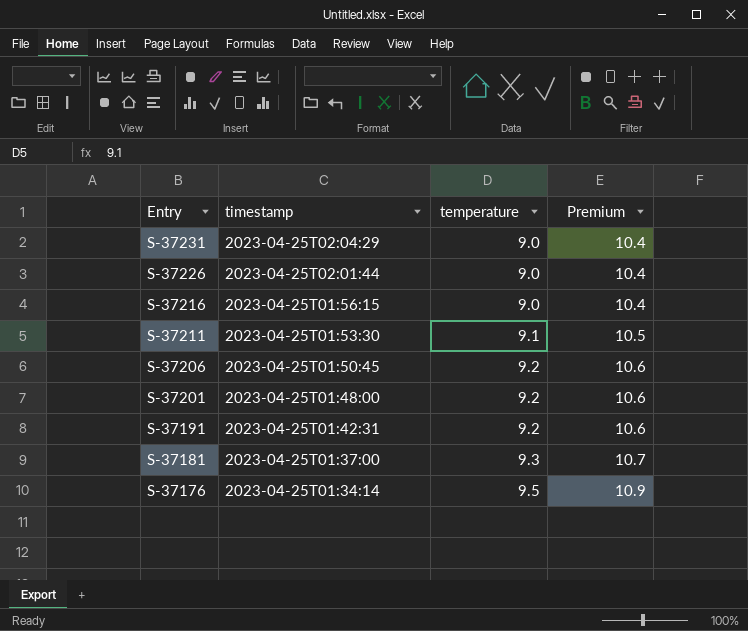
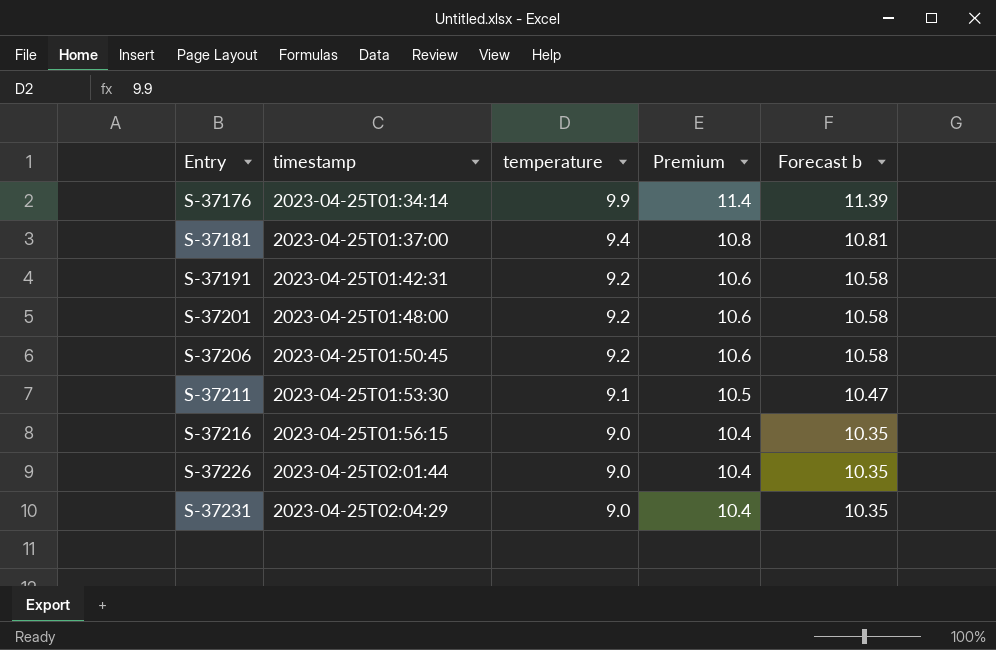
row order: Entry descending -> Entry ascending
column Forecast b | formula: none -> [temperature] * 1.15
S-37176 | temperature: 9.5 -> 9.9
S-37176 | Premium: 10.9 -> 11.4
S-37181 | temperature: 9.3 -> 9.4
S-37181 | Premium: 10.7 -> 10.8

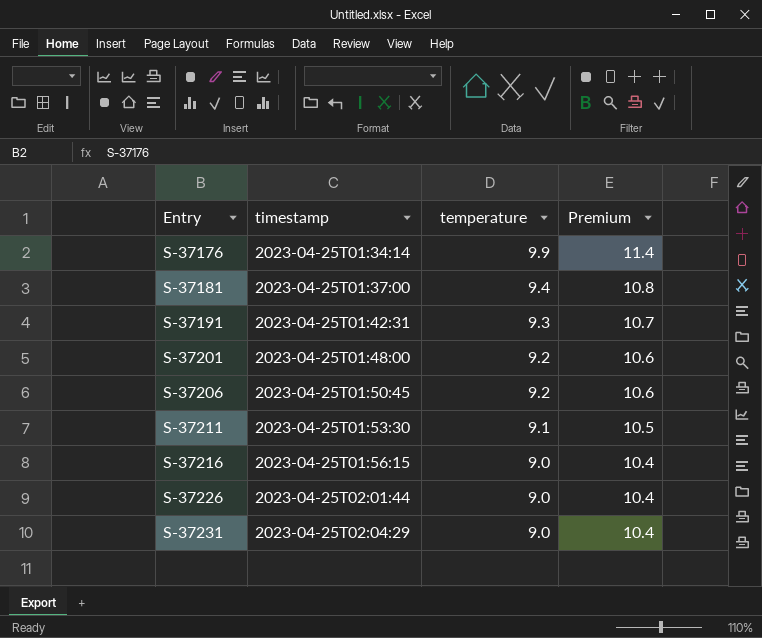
column Forecast b | formula: [temperature] * 1.15 -> none
S-37191 | temperature: 9.2 -> 9.3
S-37191 | Premium: 10.6 -> 10.7

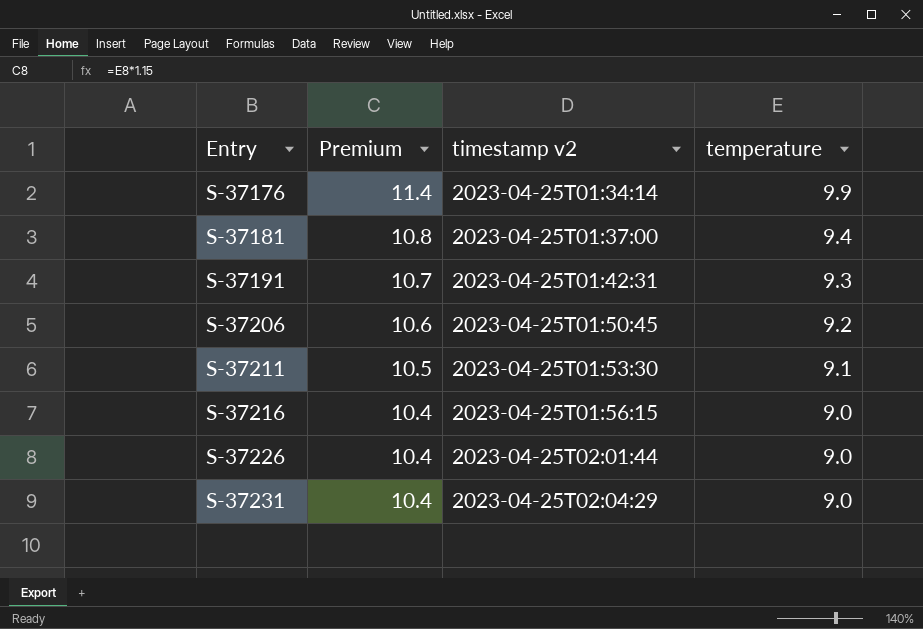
column Premium | position: 4 -> 2
column name: timestamp -> timestamp v2
row S-37201: 2023-04-25T01:48:00 | 9.2 | 10.6 -> none

